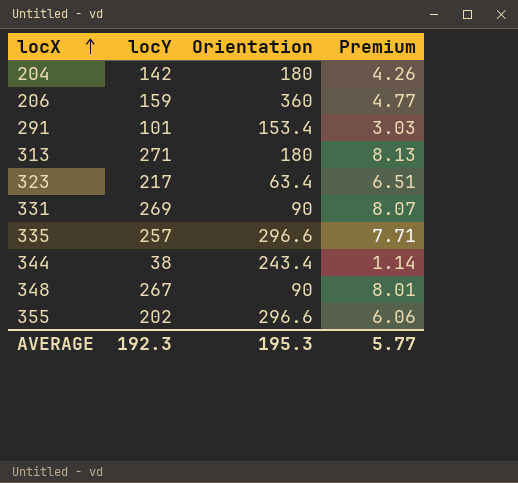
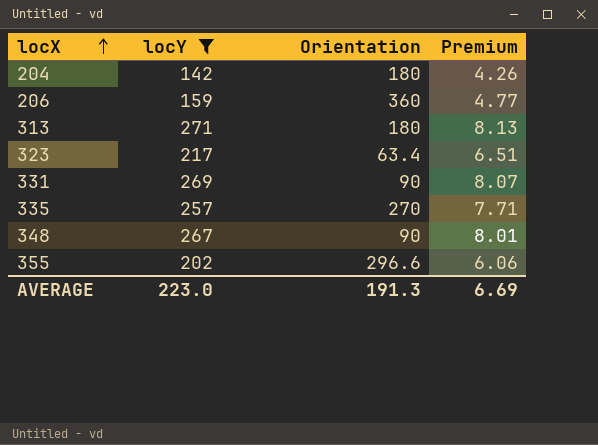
filter: none -> locY >= 142
335 | Orientation: 296.6 -> 270
AVERAGE | locY: 192.3 -> 223.0
AVERAGE | Orientation: 195.3 -> 191.3
AVERAGE | Premium: 5.77 -> 6.69

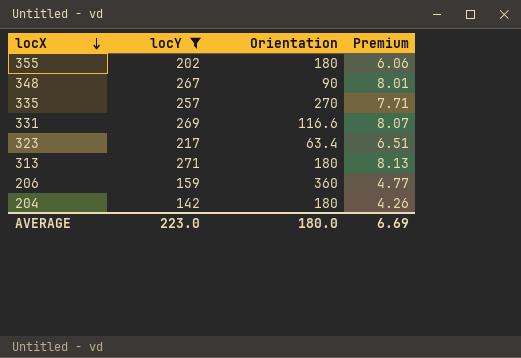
row order: locX ascending -> locX descending
355 | Orientation: 296.6 -> 180
331 | Orientation: 90 -> 116.6
AVERAGE | Orientation: 191.3 -> 180.0

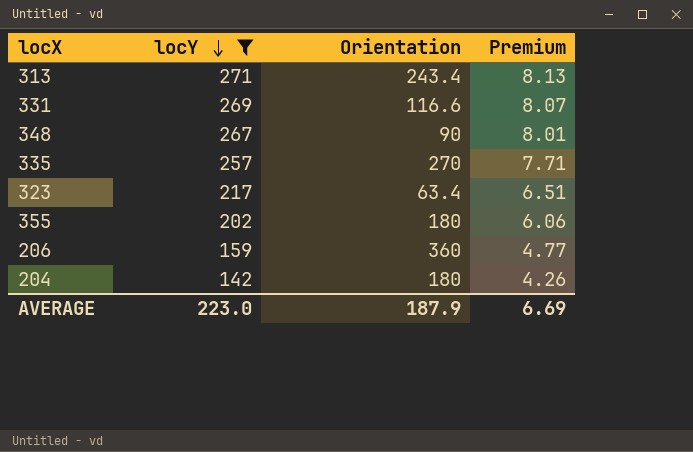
row order: locX descending -> locY descending
313 | Orientation: 180 -> 243.4
AVERAGE | Orientation: 180.0 -> 187.9

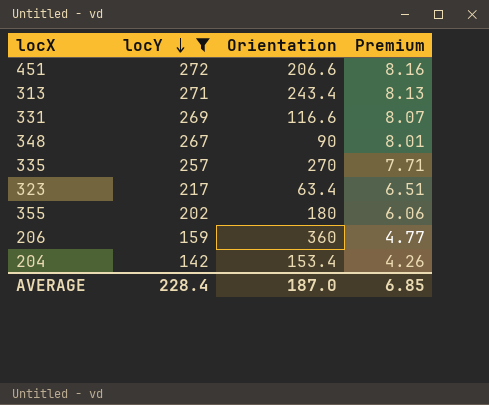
row 451: none -> 272 | 206.6 | 8.16
204 | Orientation: 180 -> 153.4
AVERAGE | locY: 223.0 -> 228.4
AVERAGE | Orientation: 187.9 -> 187.0
AVERAGE | Premium: 6.69 -> 6.85

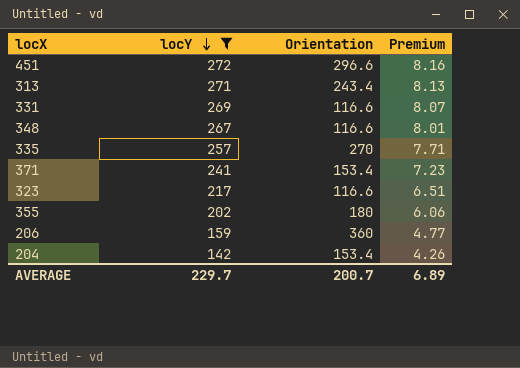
451 | Orientation: 206.6 -> 296.6
348 | Orientation: 90 -> 116.6
row 371: none -> 241 | 153.4 | 7.23
323 | Orientation: 63.4 -> 116.6
AVERAGE | locY: 228.4 -> 229.7
AVERAGE | Orientation: 187.0 -> 200.7
AVERAGE | Premium: 6.85 -> 6.89

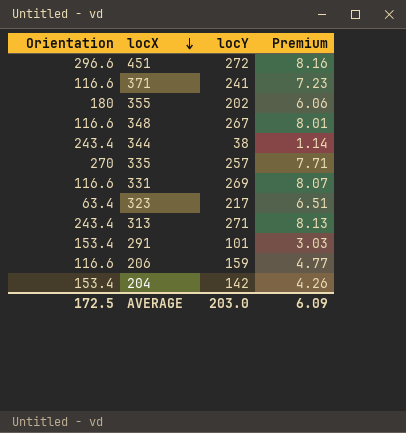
filter: locY >= 142 -> none
row order: locY descending -> locX descending
column Orientation | position: 3 -> 1
371 | Orientation: 153.4 -> 116.6
323 | Orientation: 116.6 -> 63.4
206 | Orientation: 360 -> 116.6
AVERAGE | Orientation: 200.7 -> 172.5
AVERAGE | locY: 229.7 -> 203.0
AVERAGE | Premium: 6.89 -> 6.09

